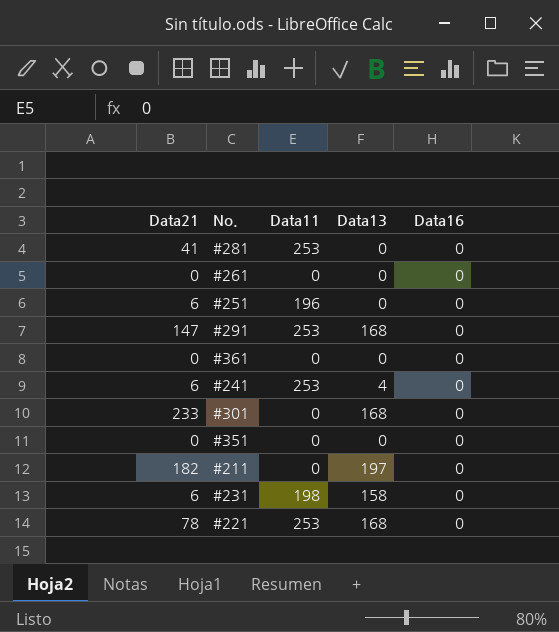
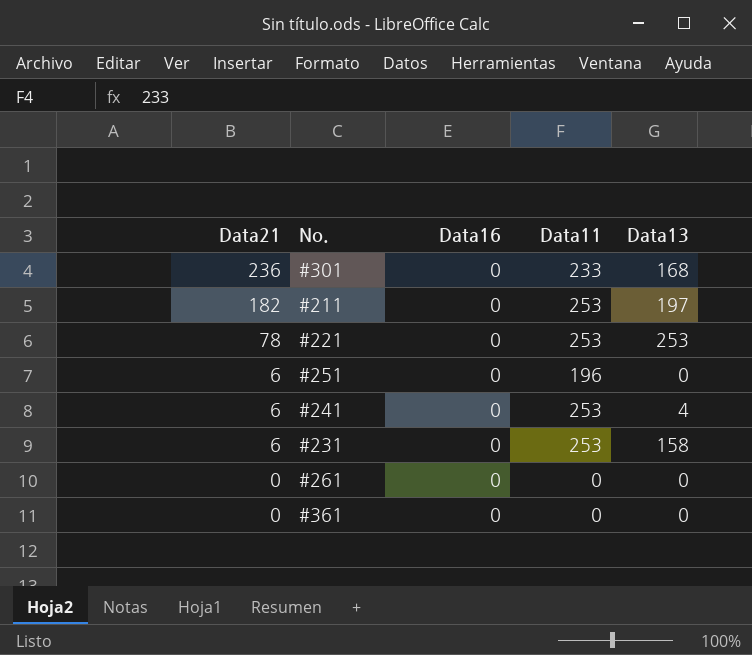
row order: none -> Data21 descending
column Data16 | position: 5 -> 3
row #281: 41 | 253 | 0 | 0 -> none
row #291: 147 | 253 | 168 | 0 -> none
row #351: 0 | 0 | 0 | 0 -> none
#301 | Data21: 233 -> 236
#301 | Data11: 0 -> 233
#211 | Data11: 0 -> 253
#221 | Data13: 168 -> 253
#231 | Data11: 198 -> 253

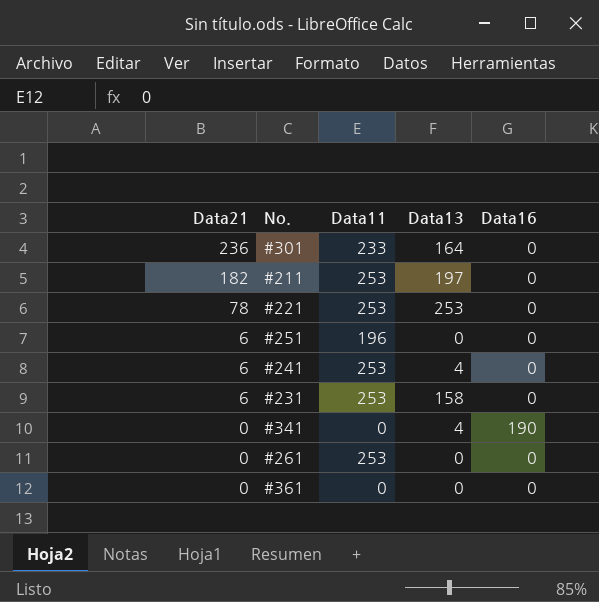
column Data16 | position: 3 -> 5
#301 | Data13: 168 -> 164
row #341: none -> 0 | 0 | 4 | 190
#261 | Data11: 0 -> 253

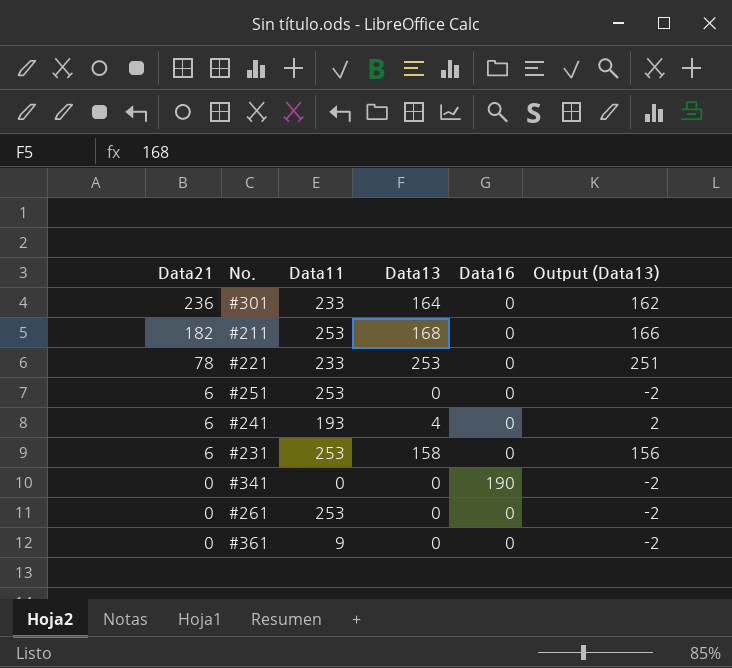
column Output (Data13) | formula: none -> [Data13] - 2
#211 | Data13: 197 -> 168
#221 | Data11: 253 -> 233
#251 | Data11: 196 -> 253
#241 | Data11: 253 -> 193
#341 | Data13: 4 -> 0
#361 | Data11: 0 -> 9

